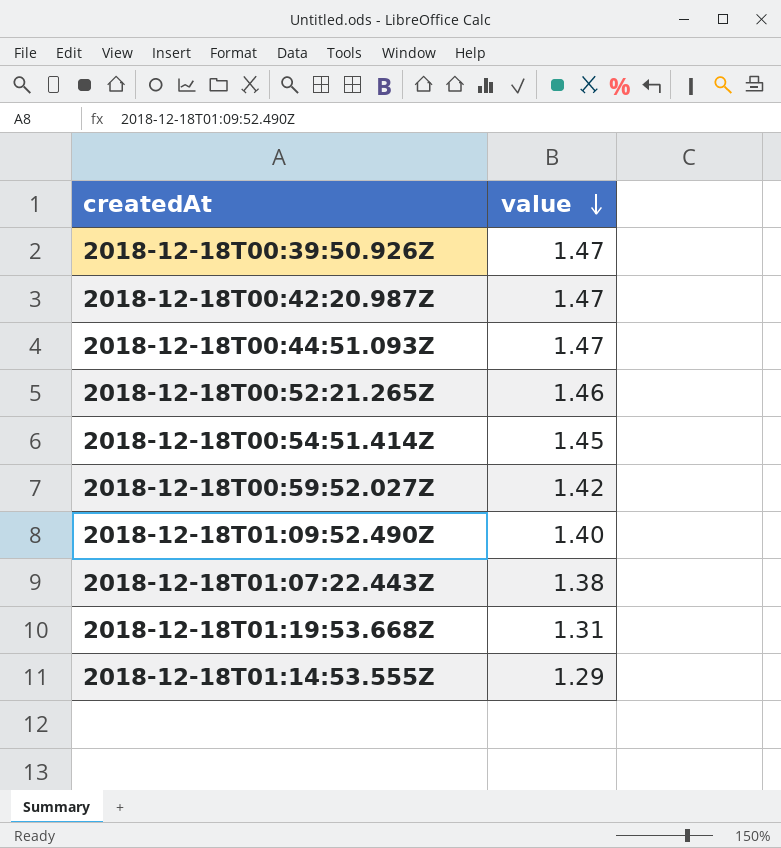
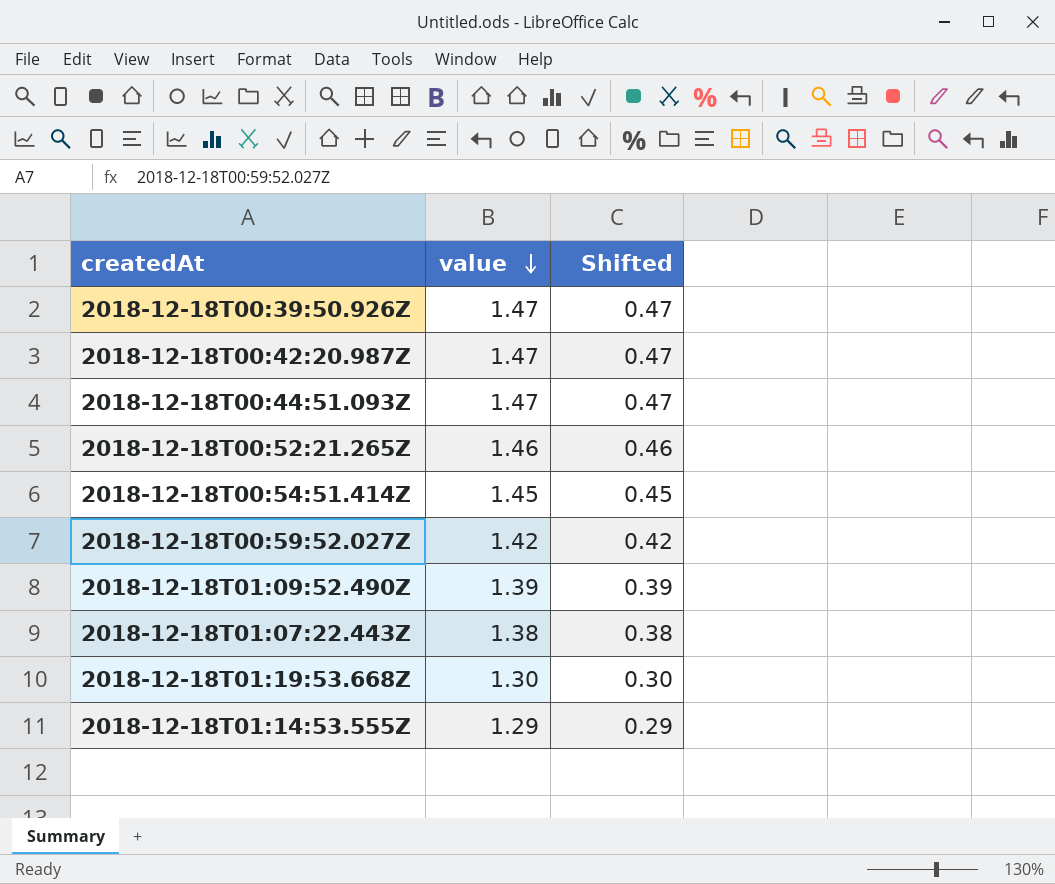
column Shifted | formula: none -> [value] - 1
2018-12-18T01:09:52.490Z | value: 1.40 -> 1.39
2018-12-18T01:19:53.668Z | value: 1.31 -> 1.30

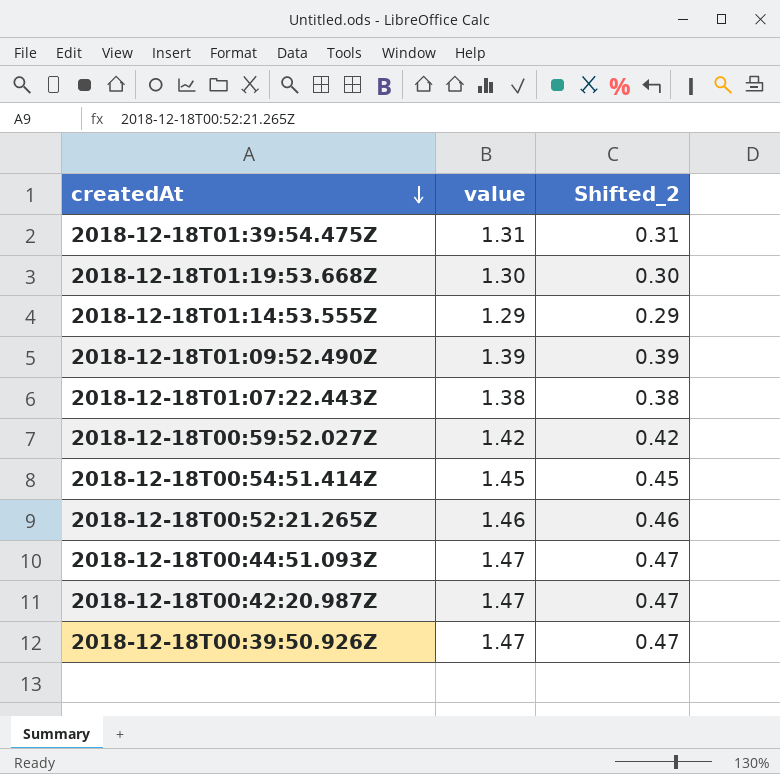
row order: value descending -> createdAt descending
column name: Shifted -> Shifted_2
row 2018-12-18T01:39:54.475Z: none -> 1.31 | 0.31

